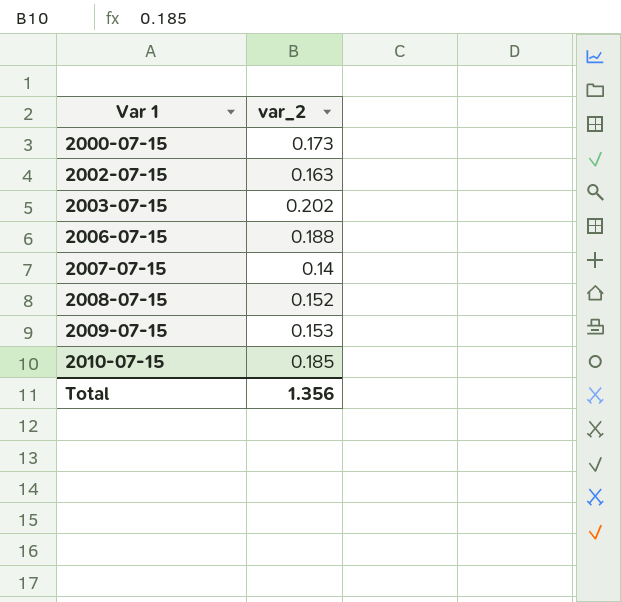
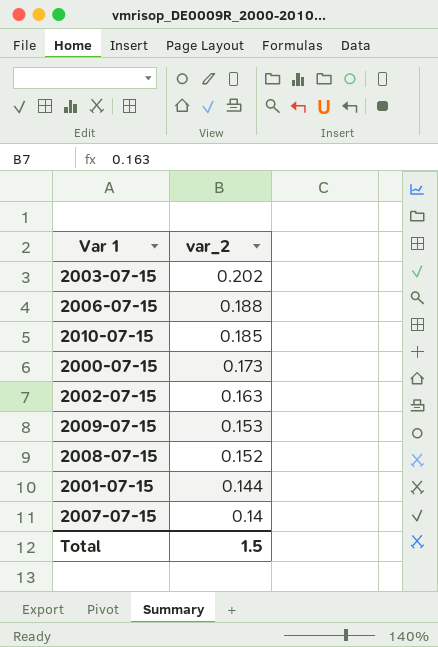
row order: Var 1 ascending -> var_2 descending
row 2001-07-15: none -> 0.144
Total | var_2: 1.356 -> 1.5

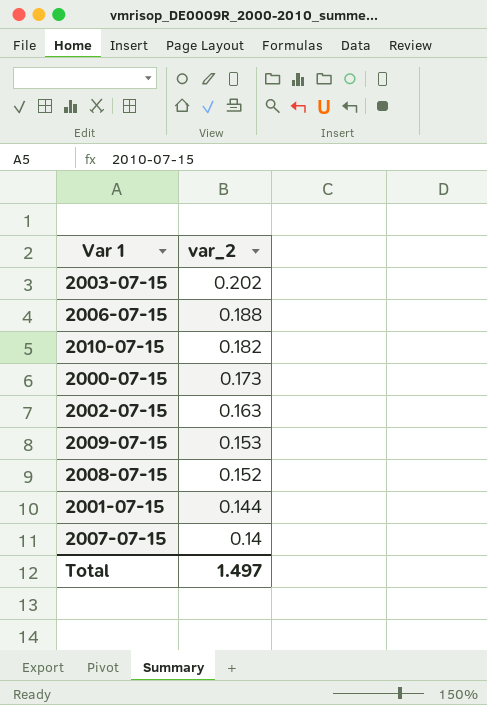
2010-07-15 | var_2: 0.185 -> 0.182
Total | var_2: 1.5 -> 1.497

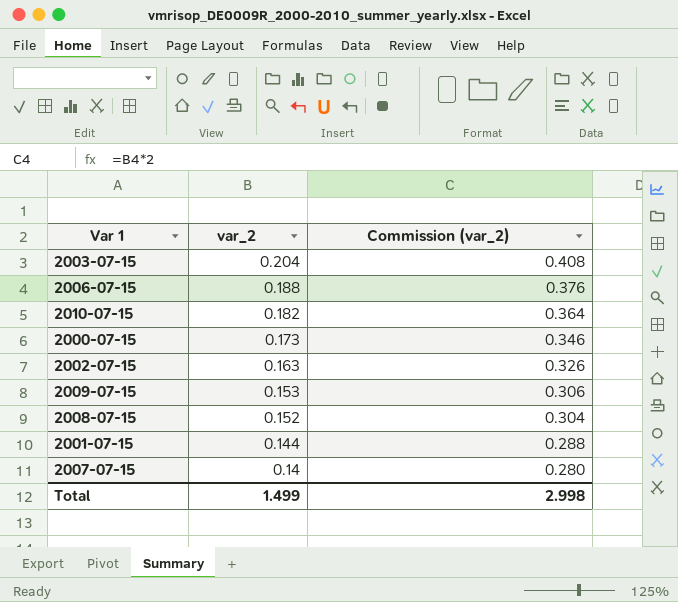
column Commission (var_2) | formula: none -> [var_2] * 2
2003-07-15 | var_2: 0.202 -> 0.204
Total | var_2: 1.497 -> 1.499

